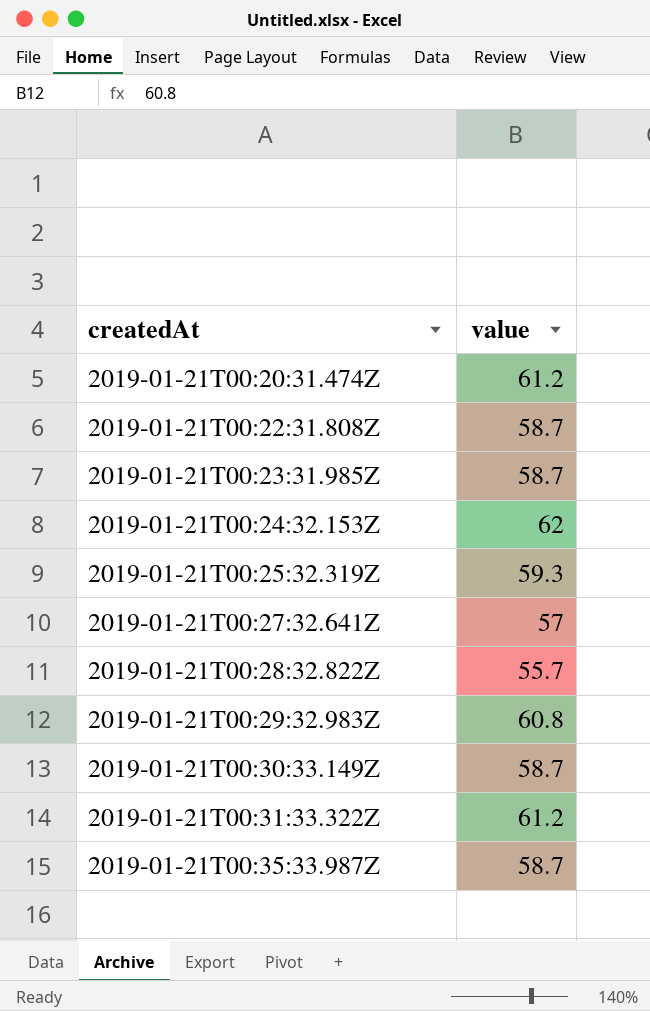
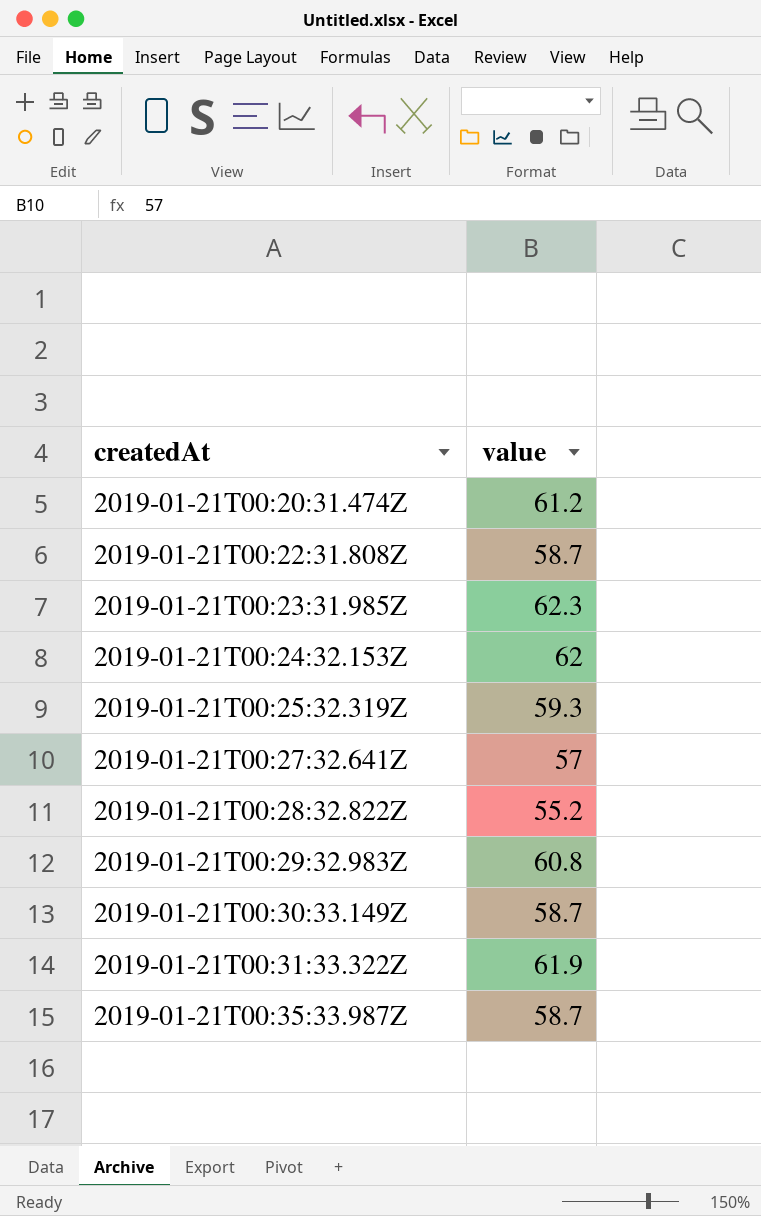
2019-01-21T00:23:31.985Z | value: 58.7 -> 62.3
2019-01-21T00:28:32.822Z | value: 55.7 -> 55.2
2019-01-21T00:31:33.322Z | value: 61.2 -> 61.9

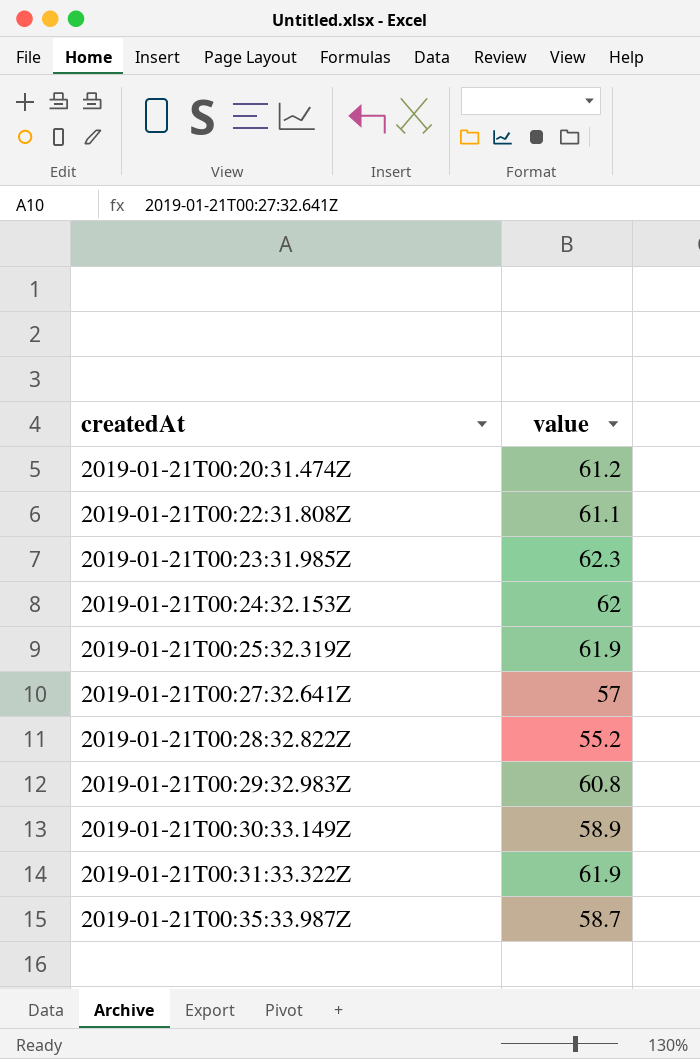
2019-01-21T00:22:31.808Z | value: 58.7 -> 61.1
2019-01-21T00:25:32.319Z | value: 59.3 -> 61.9
2019-01-21T00:30:33.149Z | value: 58.7 -> 58.9

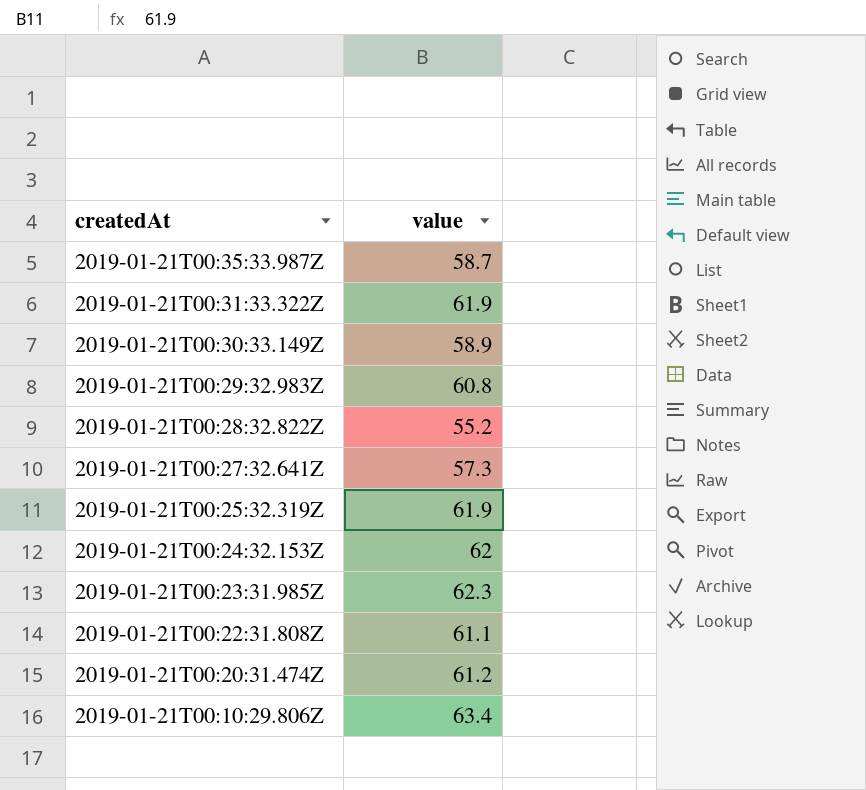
row order: createdAt ascending -> createdAt descending
2019-01-21T00:27:32.641Z | value: 57 -> 57.3
row 2019-01-21T00:10:29.806Z: none -> 63.4

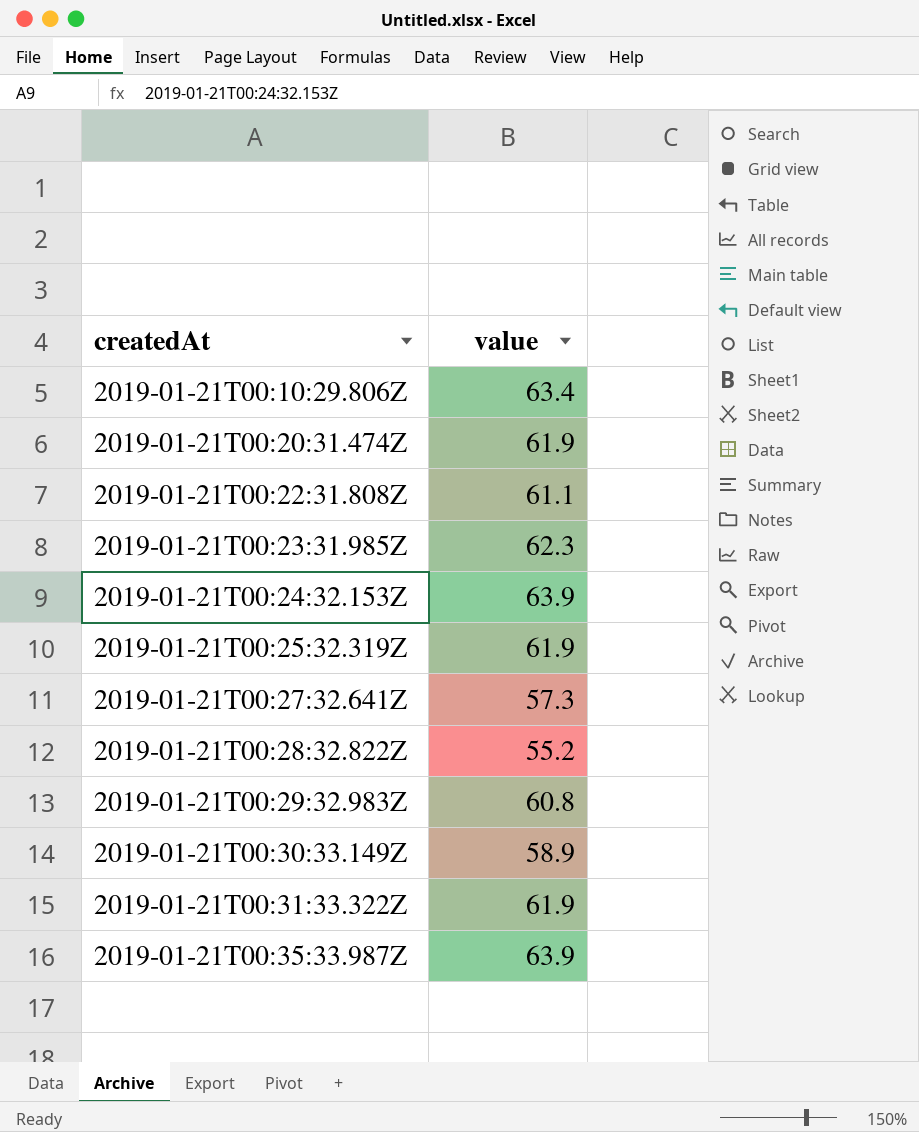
row order: createdAt descending -> createdAt ascending
2019-01-21T00:20:31.474Z | value: 61.2 -> 61.9
2019-01-21T00:24:32.153Z | value: 62 -> 63.9
2019-01-21T00:35:33.987Z | value: 58.7 -> 63.9

